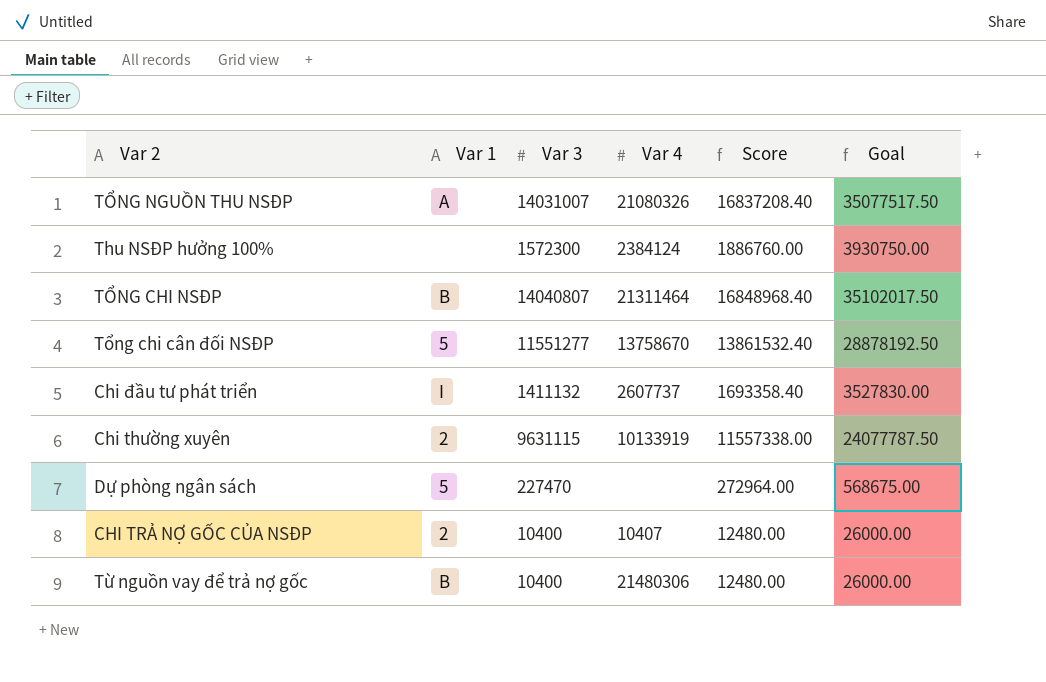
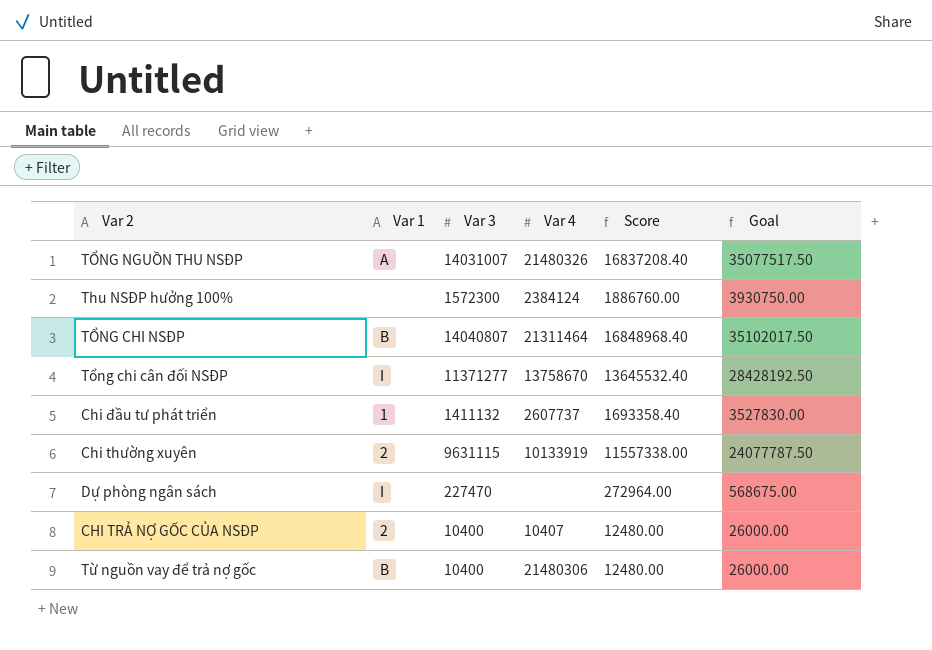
TỔNG NGUỒN THU NSĐP | Var 4: 21080326 -> 21480326
Tổng chi cân đối NSĐP | Var 1: 5 -> I
Tổng chi cân đối NSĐP | Var 3: 11551277 -> 11371277
Tổng chi cân đối NSĐP | Score: 13861532.40 -> 13645532.40
Tổng chi cân đối NSĐP | Goal: 28878192.50 -> 28428192.50
Chi đầu tư phát triển | Var 1: I -> 1
Dự phòng ngân sách | Var 1: 5 -> I

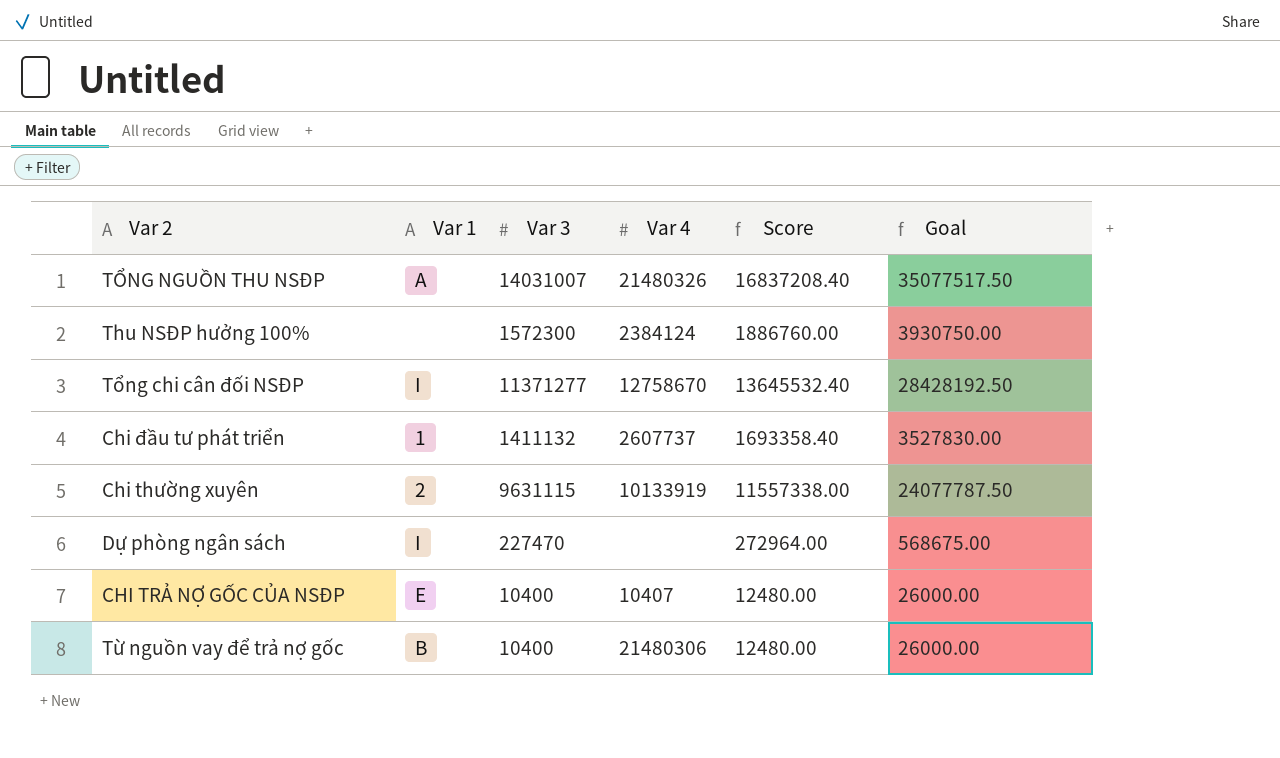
row TỔNG CHI NSĐP: B | 14040807 | 21311464 | 16848968.40 | 35102017.50 -> none
Tổng chi cân đối NSĐP | Var 4: 13758670 -> 12758670
CHI TRẢ NỢ GỐC CỦA NSĐP | Var 1: 2 -> E

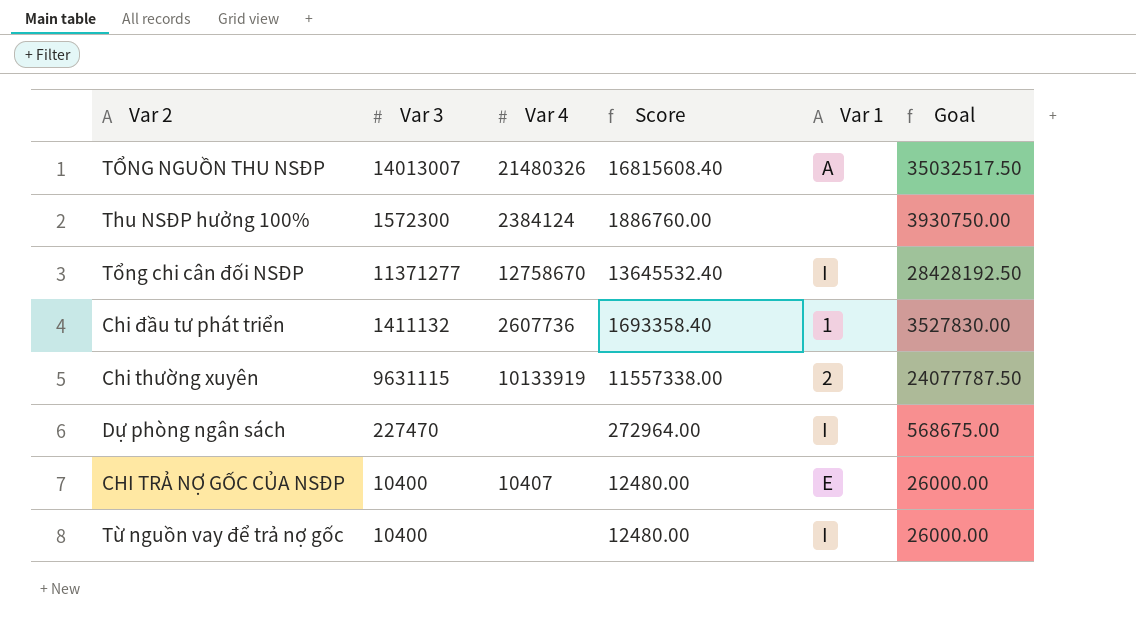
column Var 1 | position: 2 -> 5
TỔNG NGUỒN THU NSĐP | Var 3: 14031007 -> 14013007
TỔNG NGUỒN THU NSĐP | Score: 16837208.40 -> 16815608.40
TỔNG NGUỒN THU NSĐP | Goal: 35077517.50 -> 35032517.50
Chi đầu tư phát triển | Var 4: 2607737 -> 2607736
Từ nguồn vay để trả nợ gốc | Var 4: 21480306 -> none
Từ nguồn vay để trả nợ gốc | Var 1: B -> I

